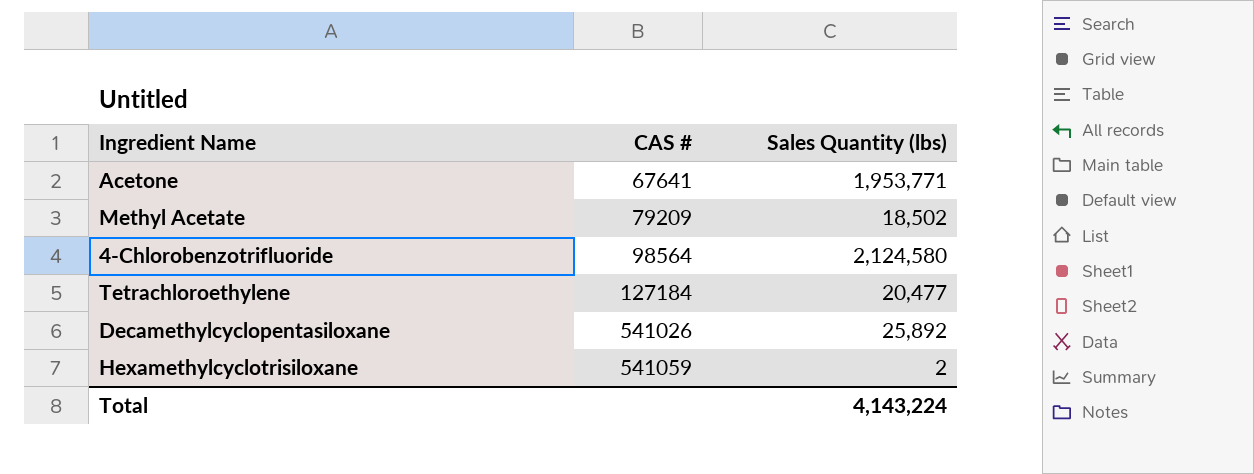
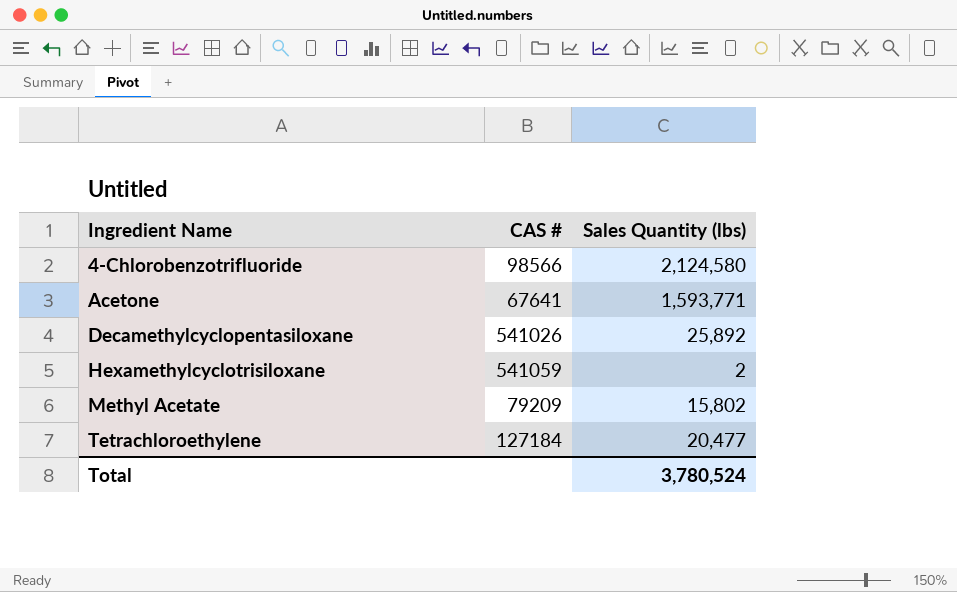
row order: CAS # ascending -> Ingredient Name ascending
4-Chlorobenzotrifluoride | CAS #: 98564 -> 98566
Acetone | Sales Quantity (lbs): 1,953,771 -> 1,593,771
Methyl Acetate | Sales Quantity (lbs): 18,502 -> 15,802
Total | Sales Quantity (lbs): 4,143,224 -> 3,780,524

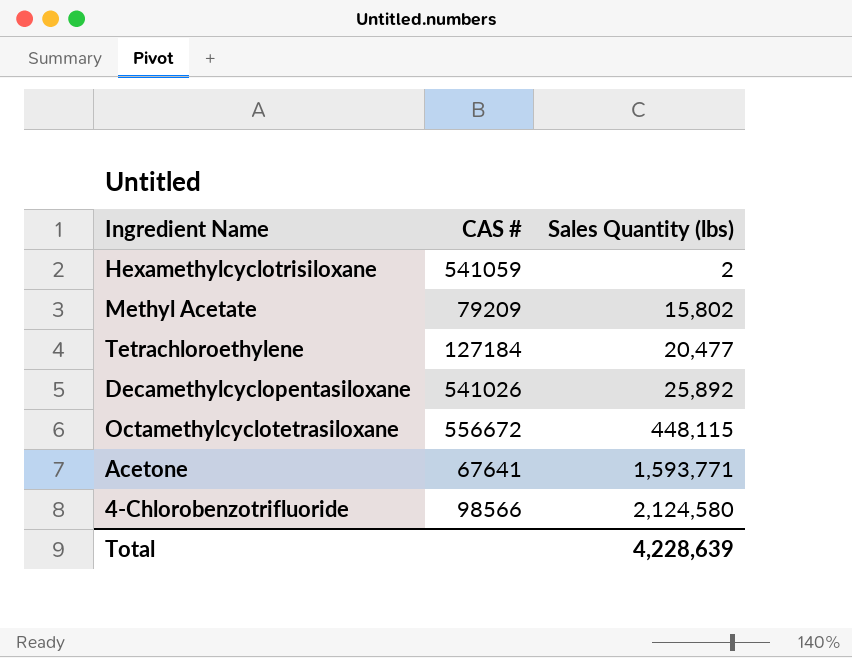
row order: Ingredient Name ascending -> Sales Quantity (lbs) ascending
row Octamethylcyclotetrasiloxane: none -> 556672 | 448,115
Total | Sales Quantity (lbs): 3,780,524 -> 4,228,639

